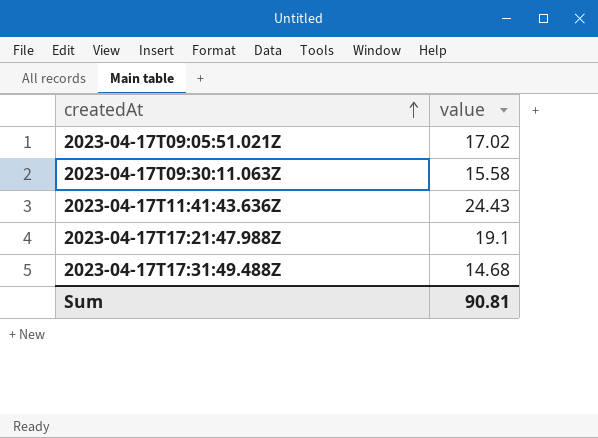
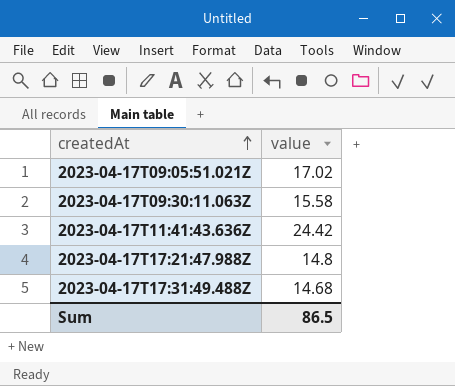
2023-04-17T11:41:43.636Z | value: 24.43 -> 24.42
2023-04-17T17:21:47.988Z | value: 19.1 -> 14.8
Sum | value: 90.81 -> 86.5

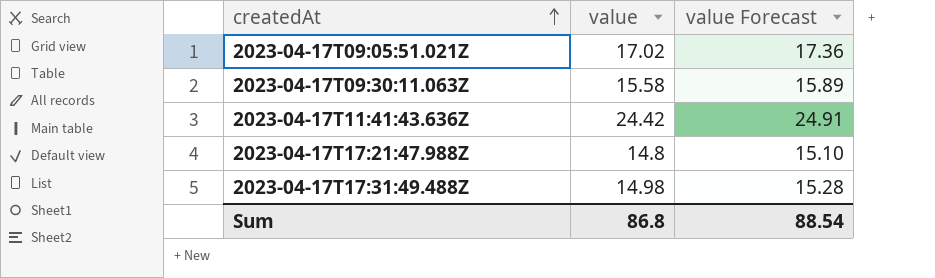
column value Forecast | formula: none -> [value] * 1.02
2023-04-17T17:31:49.488Z | value: 14.68 -> 14.98
Sum | value: 86.5 -> 86.8

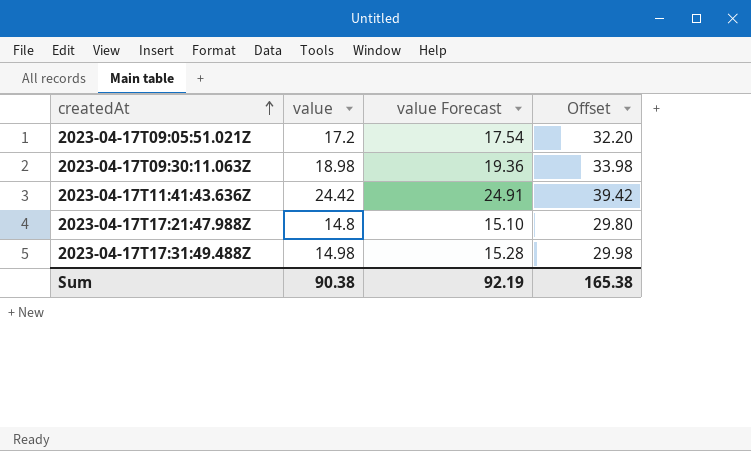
column Offset | formula: none -> [value] + 15
2023-04-17T09:05:51.021Z | value: 17.02 -> 17.2
2023-04-17T09:05:51.021Z | value Forecast: 17.36 -> 17.54
2023-04-17T09:30:11.063Z | value: 15.58 -> 18.98
2023-04-17T09:30:11.063Z | value Forecast: 15.89 -> 19.36
Sum | value: 86.8 -> 90.38
Sum | value Forecast: 88.54 -> 92.19

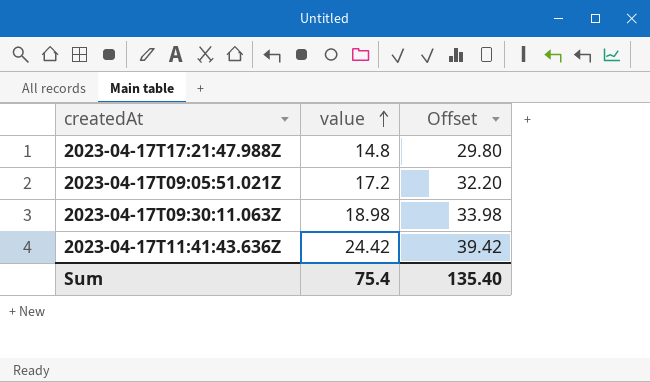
row order: createdAt ascending -> value ascending
column value Forecast | formula: [value] * 1.02 -> none
row 2023-04-17T17:31:49.488Z: 14.98 | 15.28 | 29.98 -> none
Sum | value: 90.38 -> 75.4
Sum | Offset: 165.38 -> 135.40

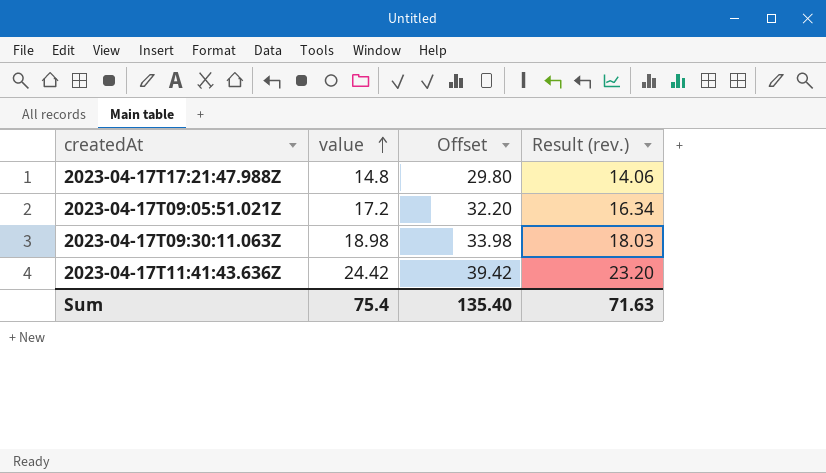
column Result (rev.) | formula: none -> [value] * 0.95

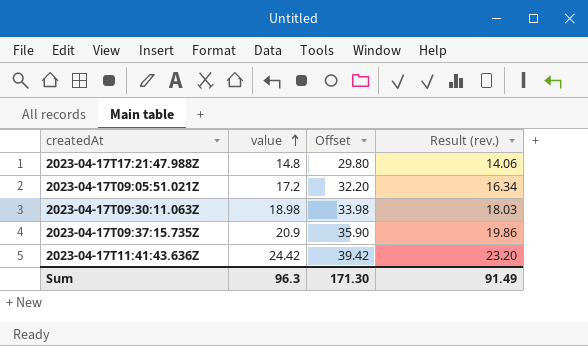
row 2023-04-17T09:37:15.735Z: none -> 20.9 | 35.90 | 19.86
Sum | value: 75.4 -> 96.3
Sum | Offset: 135.40 -> 171.30
Sum | Result (rev.): 71.63 -> 91.49

